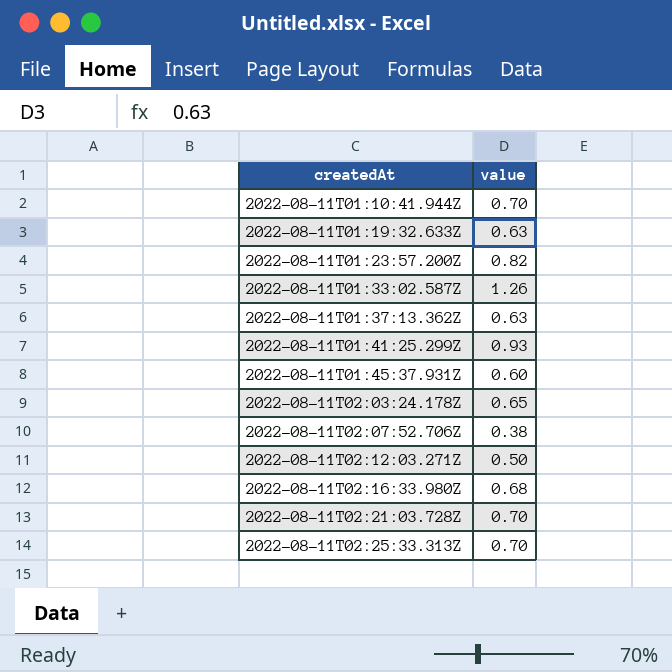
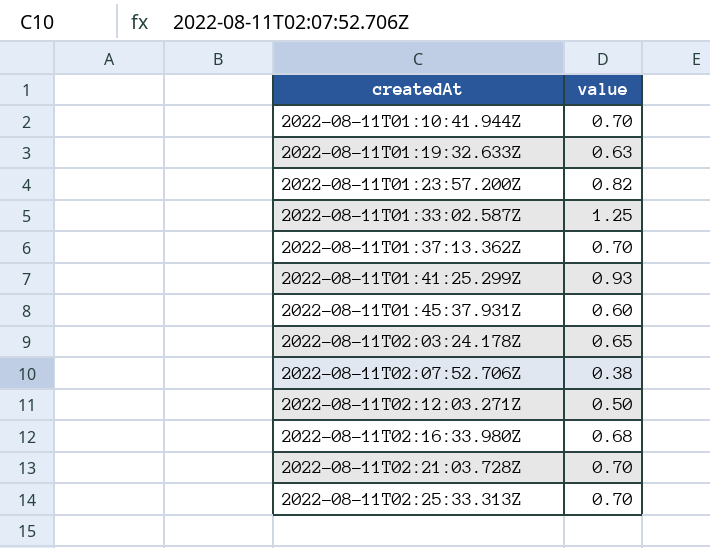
2022-08-11T01:33:02.587Z | value: 1.26 -> 1.25
2022-08-11T01:37:13.362Z | value: 0.63 -> 0.70

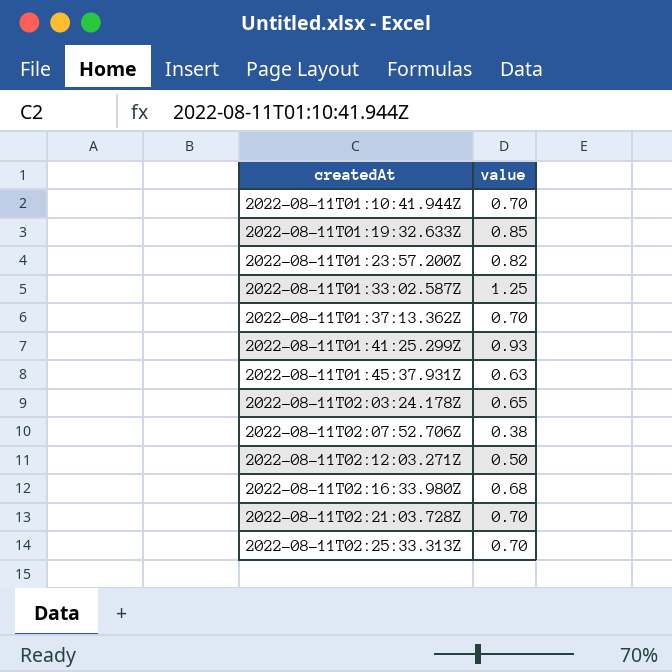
2022-08-11T01:19:32.633Z | value: 0.63 -> 0.85
2022-08-11T01:45:37.931Z | value: 0.60 -> 0.63

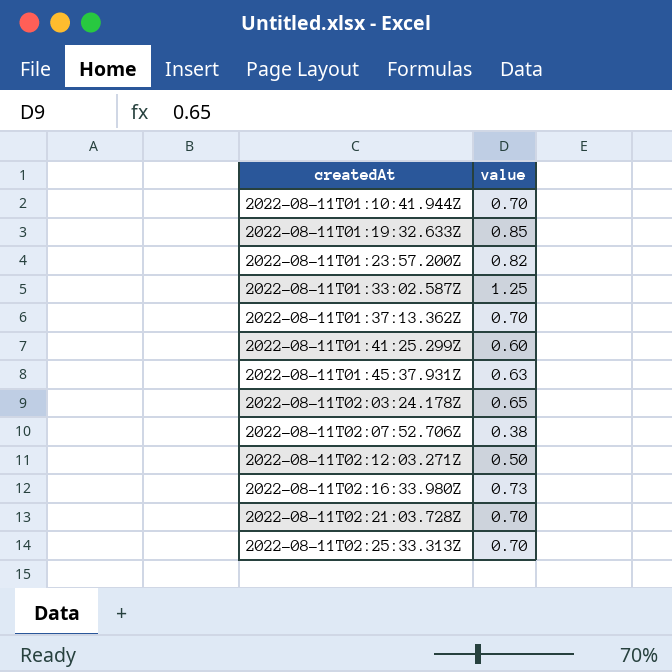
2022-08-11T01:41:25.299Z | value: 0.93 -> 0.60
2022-08-11T02:16:33.980Z | value: 0.68 -> 0.73

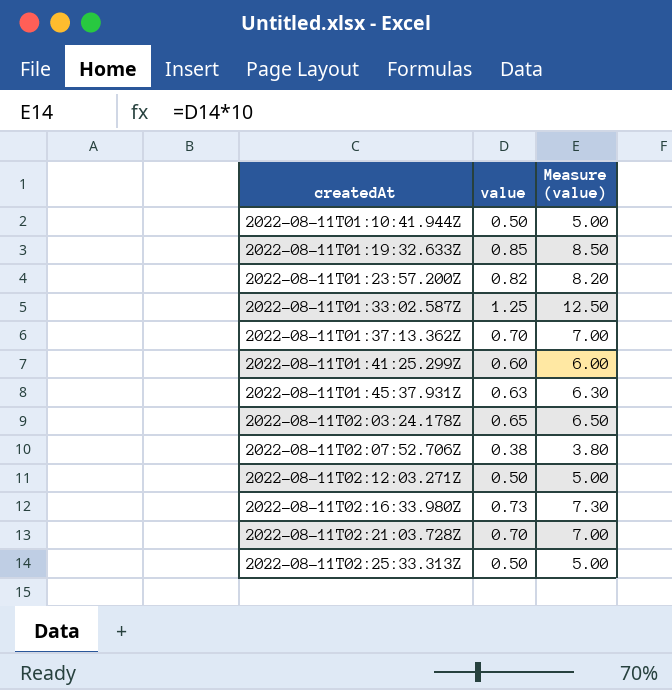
column Measure (value) | formula: none -> [value] * 10
2022-08-11T01:10:41.944Z | value: 0.70 -> 0.50
2022-08-11T02:25:33.313Z | value: 0.70 -> 0.50

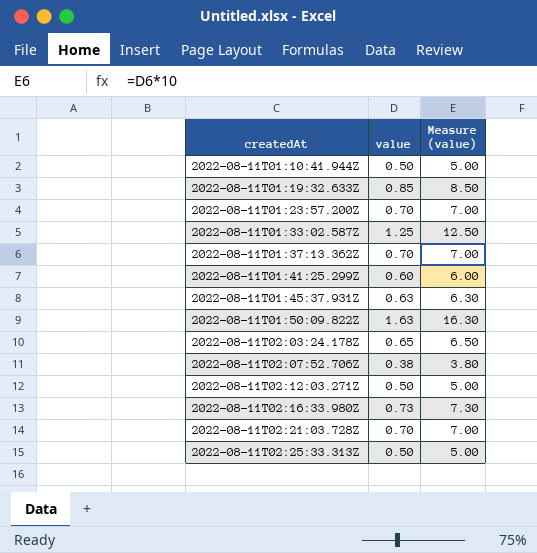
2022-08-11T01:23:57.200Z | value: 0.82 -> 0.70
2022-08-11T01:23:57.200Z | Measure (value): 8.20 -> 7.00
row 2022-08-11T01:50:09.822Z: none -> 1.63 | 16.30

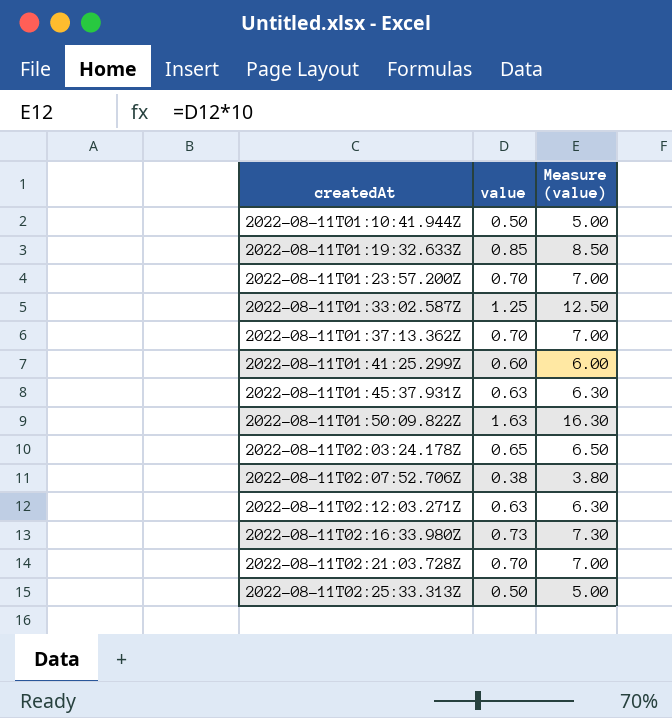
2022-08-11T02:12:03.271Z | value: 0.50 -> 0.63
2022-08-11T02:12:03.271Z | Measure (value): 5.00 -> 6.30

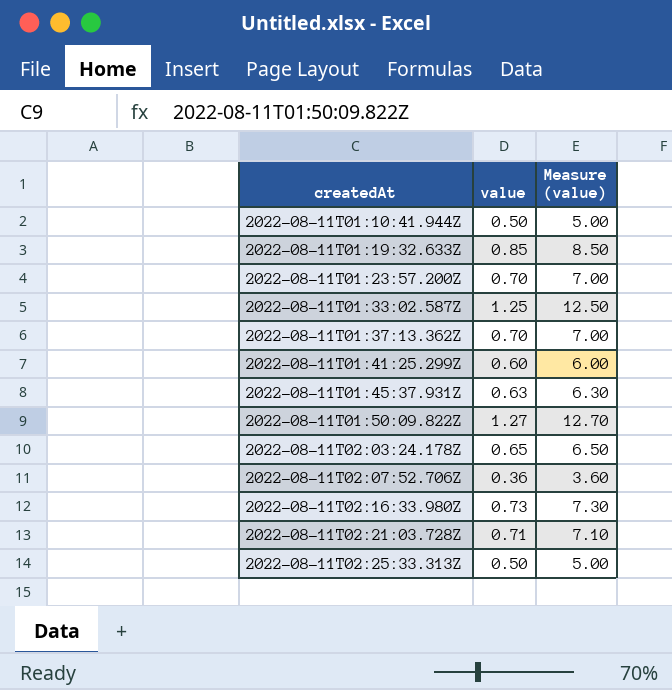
row 2022-08-11T02:12:03.271Z: 0.63 | 6.30 -> none
2022-08-11T01:50:09.822Z | value: 1.63 -> 1.27
2022-08-11T01:50:09.822Z | Measure (value): 16.30 -> 12.70
2022-08-11T02:07:52.706Z | value: 0.38 -> 0.36
2022-08-11T02:07:52.706Z | Measure (value): 3.80 -> 3.60
2022-08-11T02:21:03.728Z | value: 0.70 -> 0.71
2022-08-11T02:21:03.728Z | Measure (value): 7.00 -> 7.10

